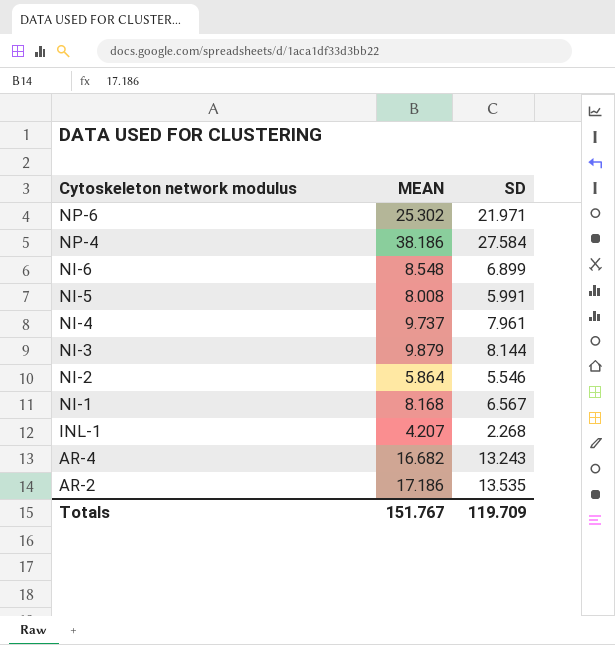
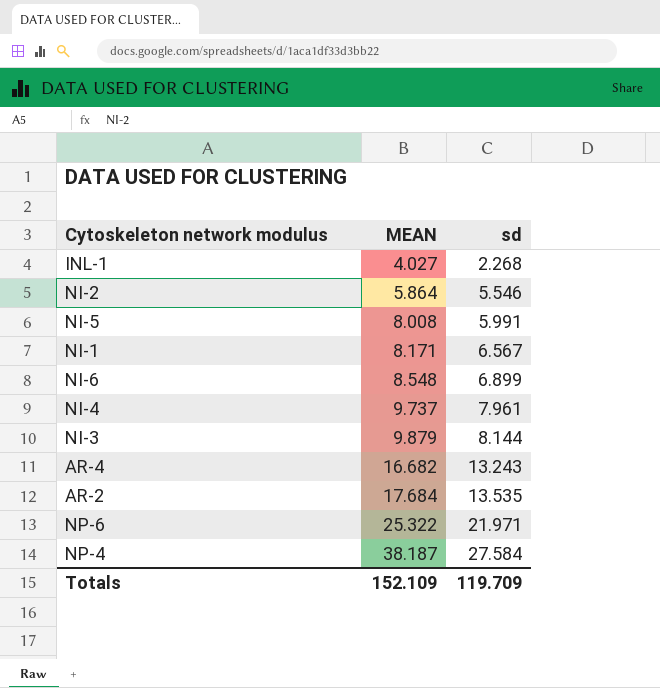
row order: Cytoskeleton network modulus descending -> MEAN ascending
column name: SD -> sd
INL-1 | MEAN: 4.207 -> 4.027
NI-1 | MEAN: 8.168 -> 8.171
AR-2 | MEAN: 17.186 -> 17.684
NP-6 | MEAN: 25.302 -> 25.322
NP-4 | MEAN: 38.186 -> 38.187
Totals | MEAN: 151.767 -> 152.109

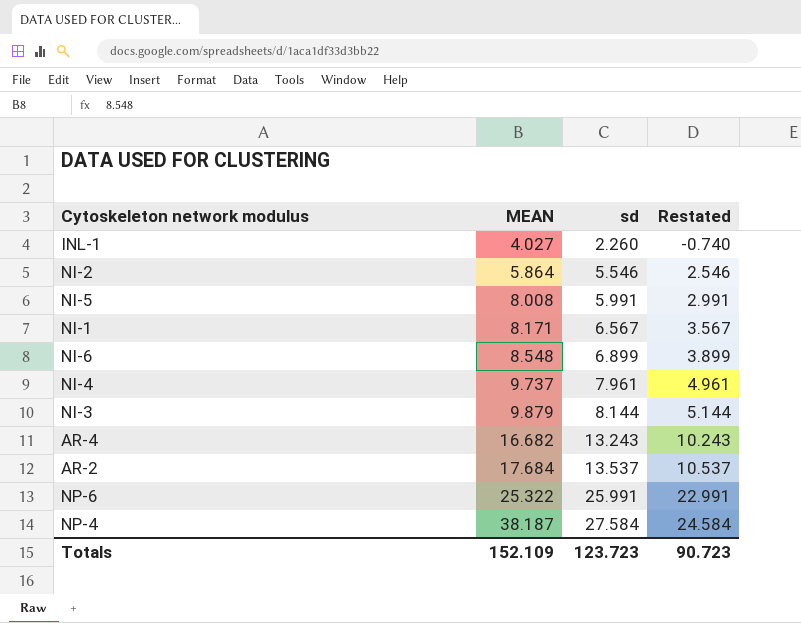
column Restated | formula: none -> [sd] - 3
INL-1 | sd: 2.268 -> 2.260
AR-2 | sd: 13.535 -> 13.537
NP-6 | sd: 21.971 -> 25.991
Totals | sd: 119.709 -> 123.723

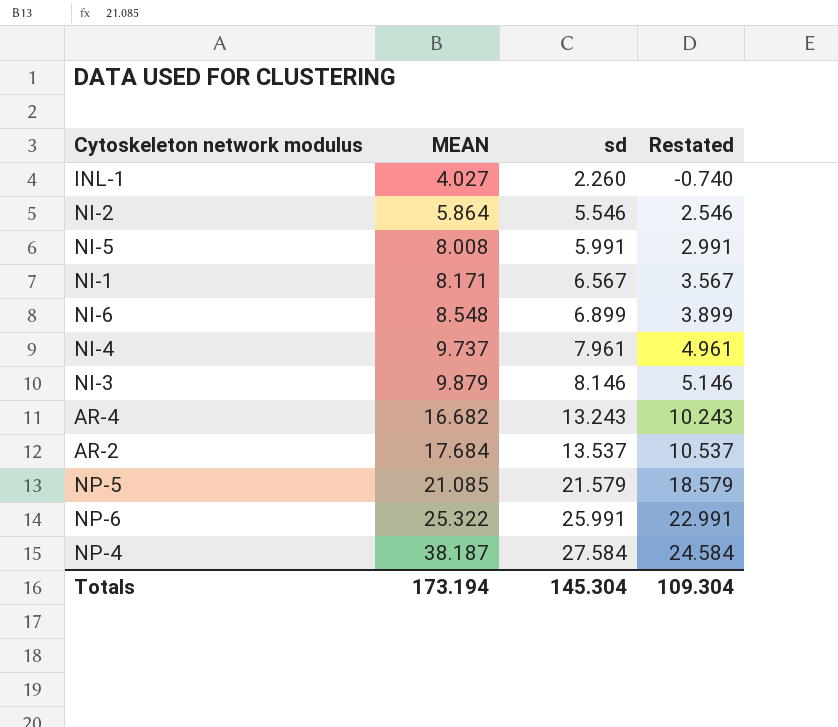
NI-3 | sd: 8.144 -> 8.146
NI-3 | Restated: 5.144 -> 5.146
row NP-5: none -> 21.085 | 21.579 | 18.579
Totals | MEAN: 152.109 -> 173.194
Totals | sd: 123.723 -> 145.304
Totals | Restated: 90.723 -> 109.304

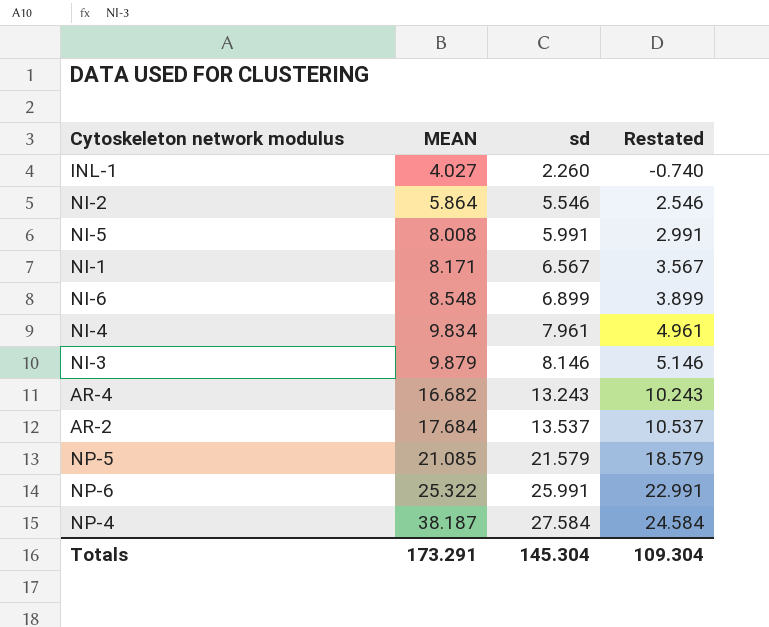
NI-4 | MEAN: 9.737 -> 9.834
Totals | MEAN: 173.194 -> 173.291

